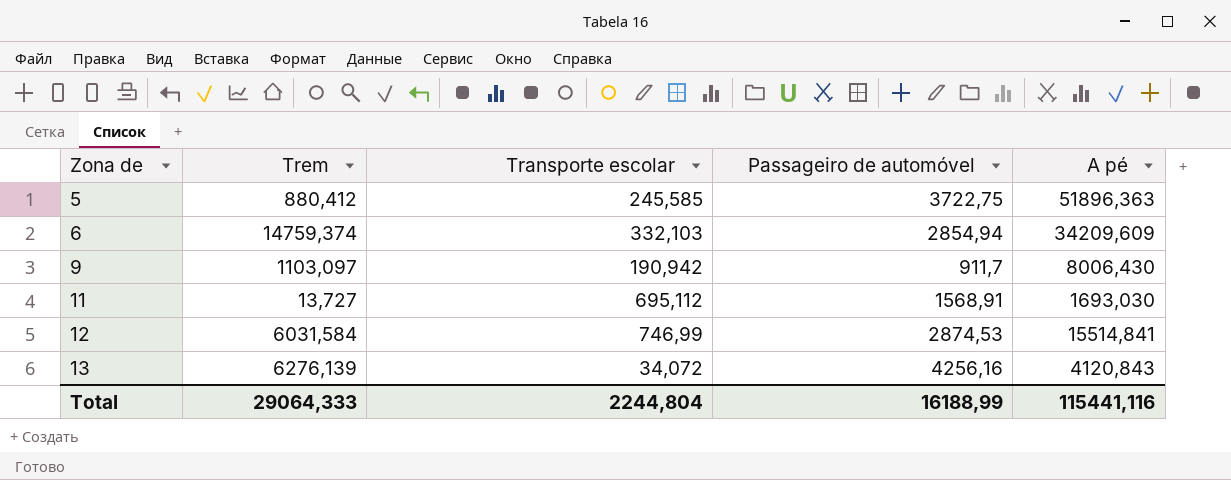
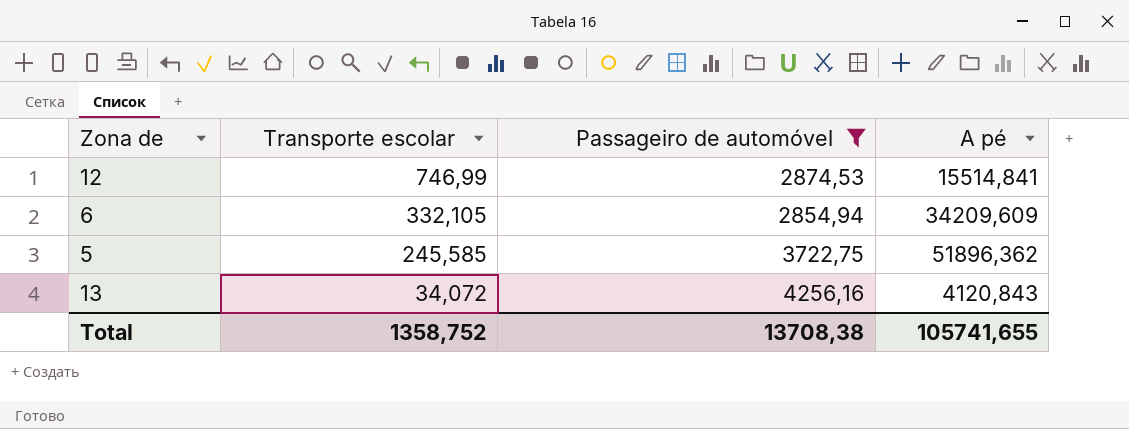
filter: none -> Passageiro de automóvel >= 2854,94
row order: Zona de ascending -> Transporte escolar descending
column Trem | position: 2 -> none
6 | Transporte escolar: 332,103 -> 332,105
5 | A pé: 51896,363 -> 51896,362
Total | Transporte escolar: 2244,804 -> 1358,752
Total | Passageiro de automóvel: 16188,99 -> 13708,38
Total | A pé: 115441,116 -> 105741,655

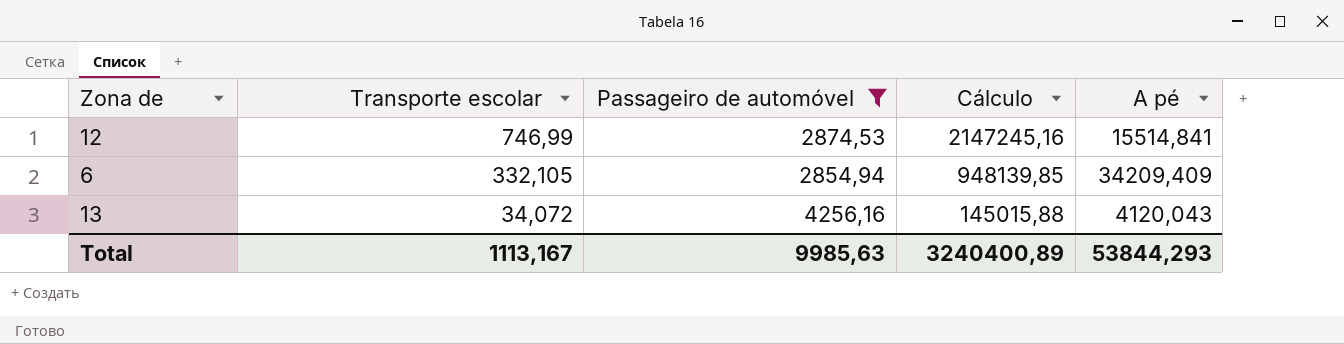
column Cálculo | formula: none -> [Transporte escolar] * [Passageiro de automóvel]
row 5: 245,585 | 3722,75 | 51896,362 -> none
6 | A pé: 34209,609 -> 34209,409
13 | A pé: 4120,843 -> 4120,043
Total | Transporte escolar: 1358,752 -> 1113,167
Total | Passageiro de automóvel: 13708,38 -> 9985,63
Total | A pé: 105741,655 -> 53844,293

